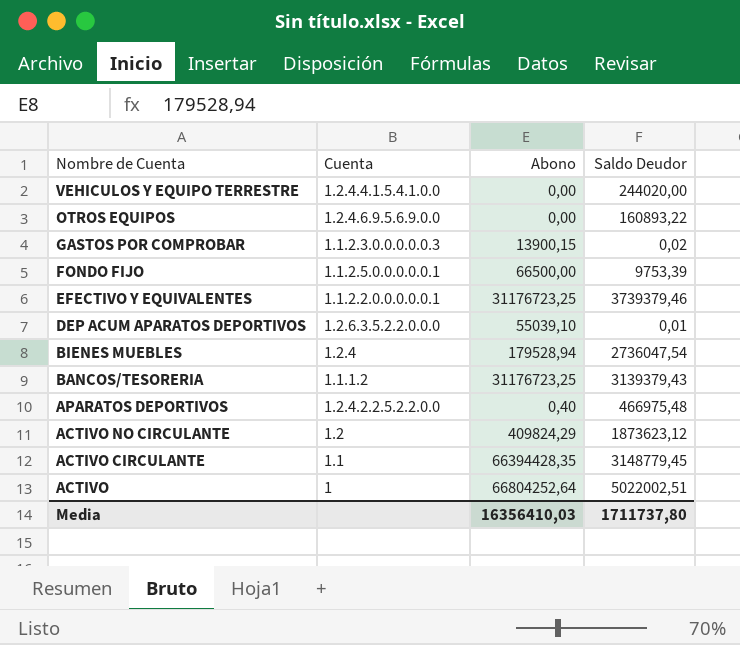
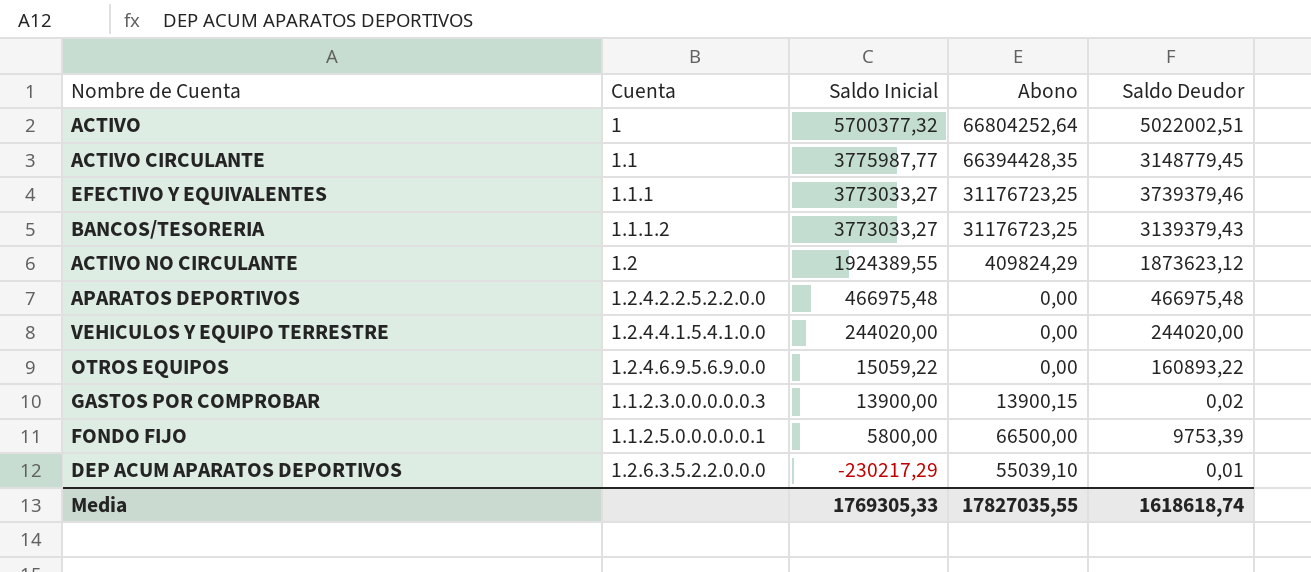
row order: Nombre de Cuenta descending -> Saldo Inicial descending
column Saldo Inicial | position: none -> 3
row BIENES MUEBLES: 1.2.4 | 179528,94 | 2736047,54 -> none
EFECTIVO Y EQUIVALENTES | Cuenta: 1.1.2.2.0.0.0.0.0.1 -> 1.1.1
APARATOS DEPORTIVOS | Abono: 0,40 -> 0,00
Media | Abono: 16356410,03 -> 17827035,55
Media | Saldo Deudor: 1711737,80 -> 1618618,74

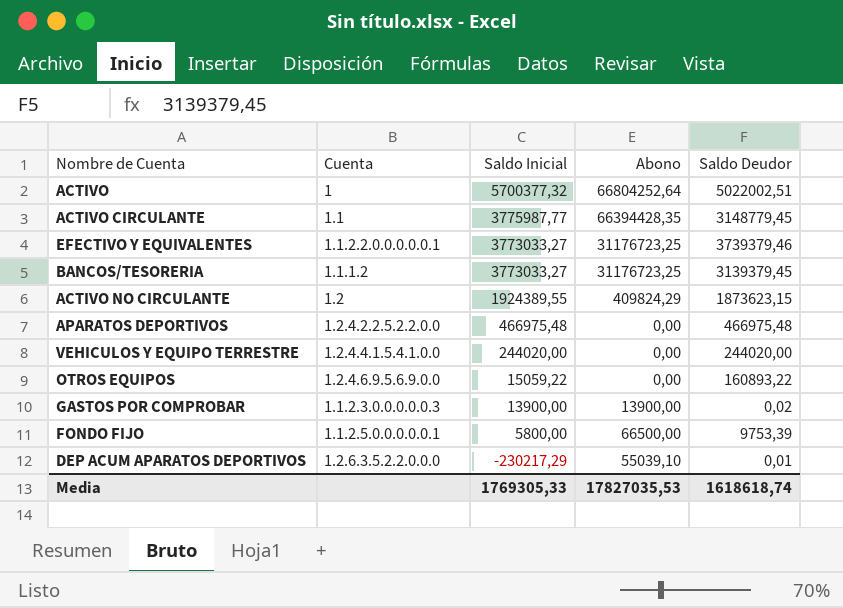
EFECTIVO Y EQUIVALENTES | Cuenta: 1.1.1 -> 1.1.2.2.0.0.0.0.0.1
BANCOS/TESORERIA | Saldo Deudor: 3139379,43 -> 3139379,45
ACTIVO NO CIRCULANTE | Saldo Deudor: 1873623,12 -> 1873623,15
GASTOS POR COMPROBAR | Abono: 13900,15 -> 13900,00
Media | Abono: 17827035,55 -> 17827035,53

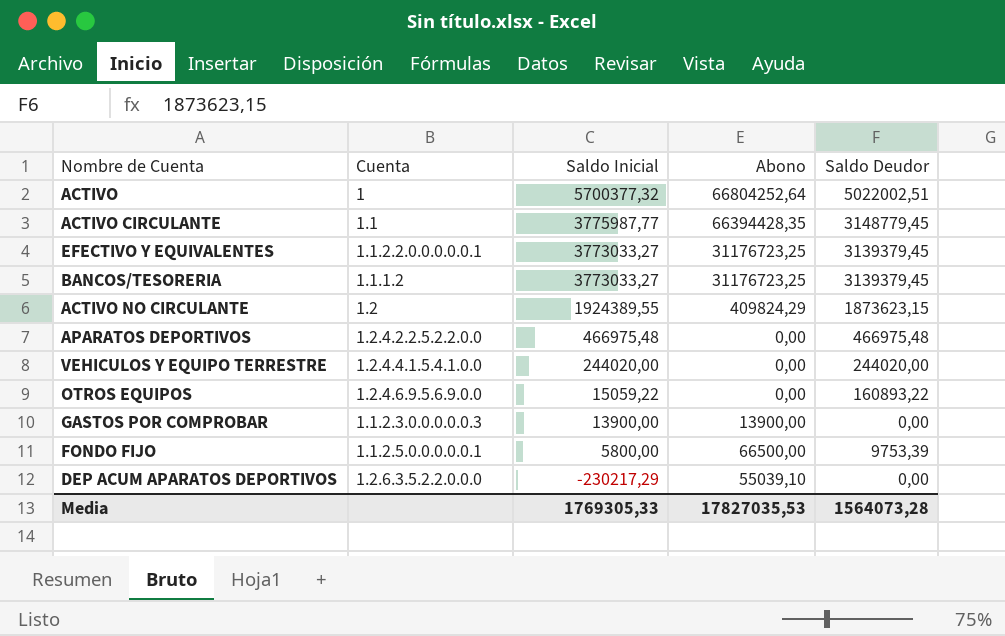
EFECTIVO Y EQUIVALENTES | Saldo Deudor: 3739379,46 -> 3139379,45
GASTOS POR COMPROBAR | Saldo Deudor: 0,02 -> 0,00
DEP ACUM APARATOS DEPORTIVOS | Saldo Deudor: 0,01 -> 0,00
Media | Saldo Deudor: 1618618,74 -> 1564073,28

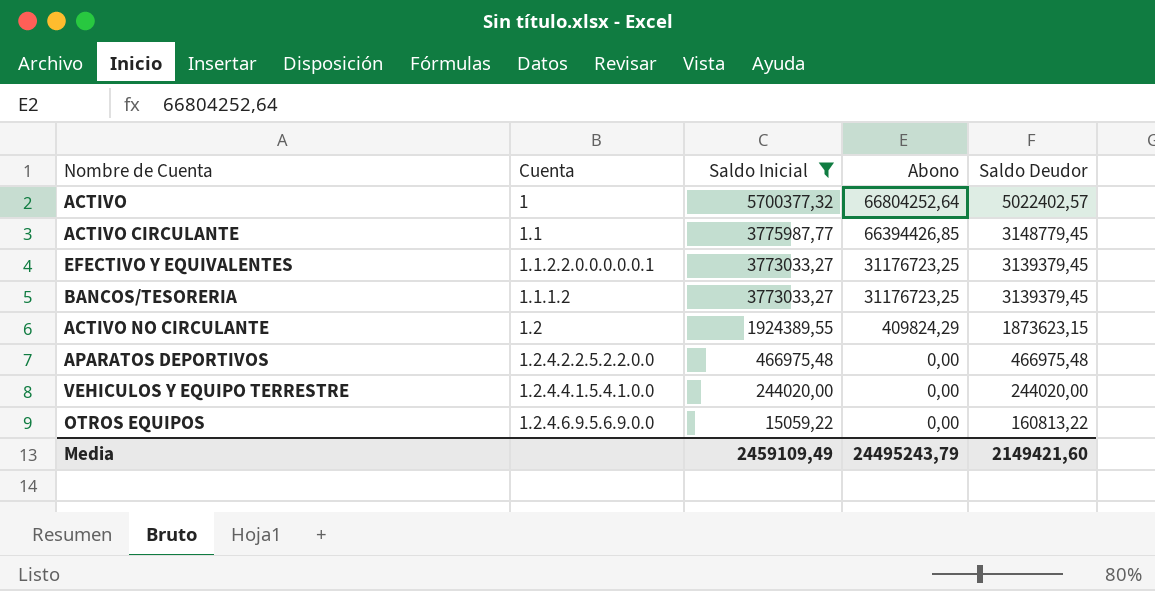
filter: none -> Saldo Inicial >= 15059,22
ACTIVO | Saldo Deudor: 5022002,51 -> 5022402,57
ACTIVO CIRCULANTE | Abono: 66394428,35 -> 66394426,85
OTROS EQUIPOS | Saldo Deudor: 160893,22 -> 160813,22
Media | Saldo Inicial: 1769305,33 -> 2459109,49
Media | Abono: 17827035,53 -> 24495243,79
Media | Saldo Deudor: 1564073,28 -> 2149421,60

